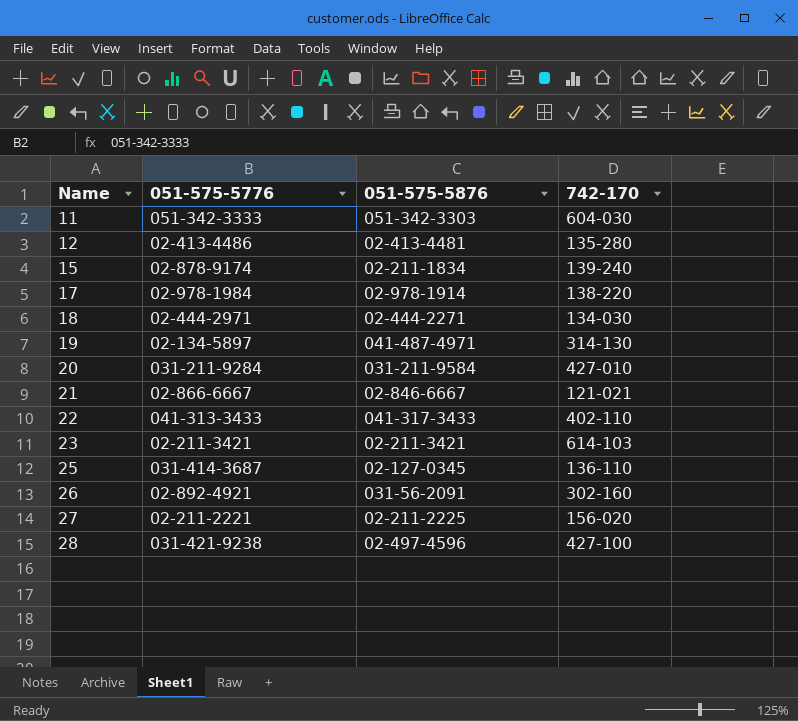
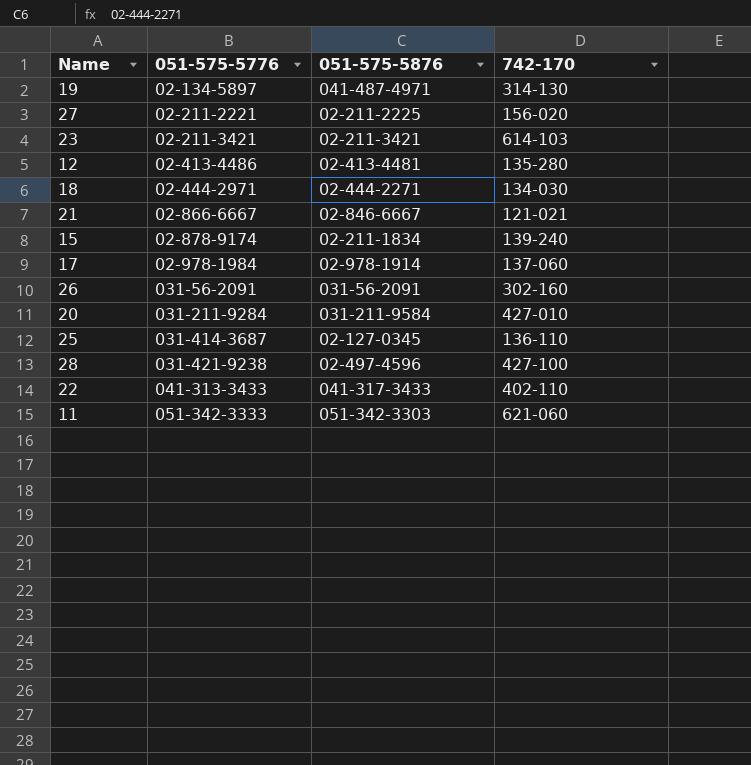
row order: Name ascending -> 051-575-5776 ascending
17 | 742-170: 138-220 -> 137-060
26 | 051-575-5776: 02-892-4921 -> 031-56-2091
11 | 742-170: 604-030 -> 621-060

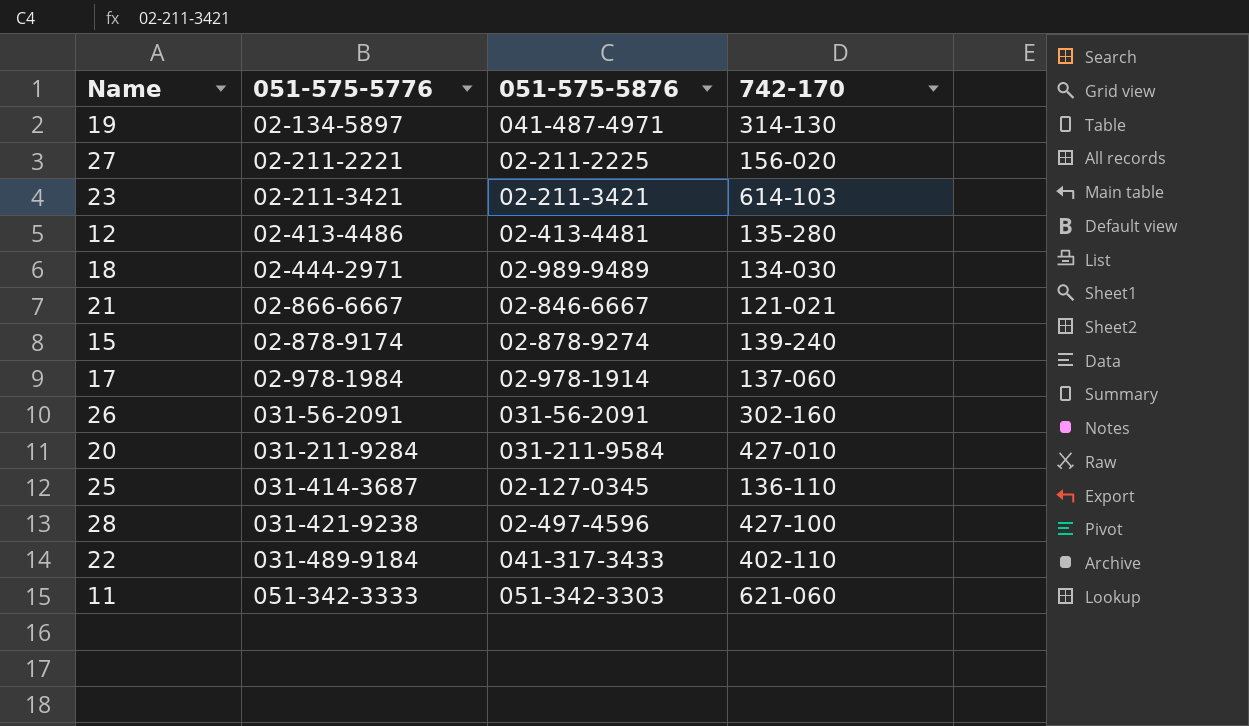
18 | 051-575-5876: 02-444-2271 -> 02-989-9489
15 | 051-575-5876: 02-211-1834 -> 02-878-9274
22 | 051-575-5776: 041-313-3433 -> 031-489-9184

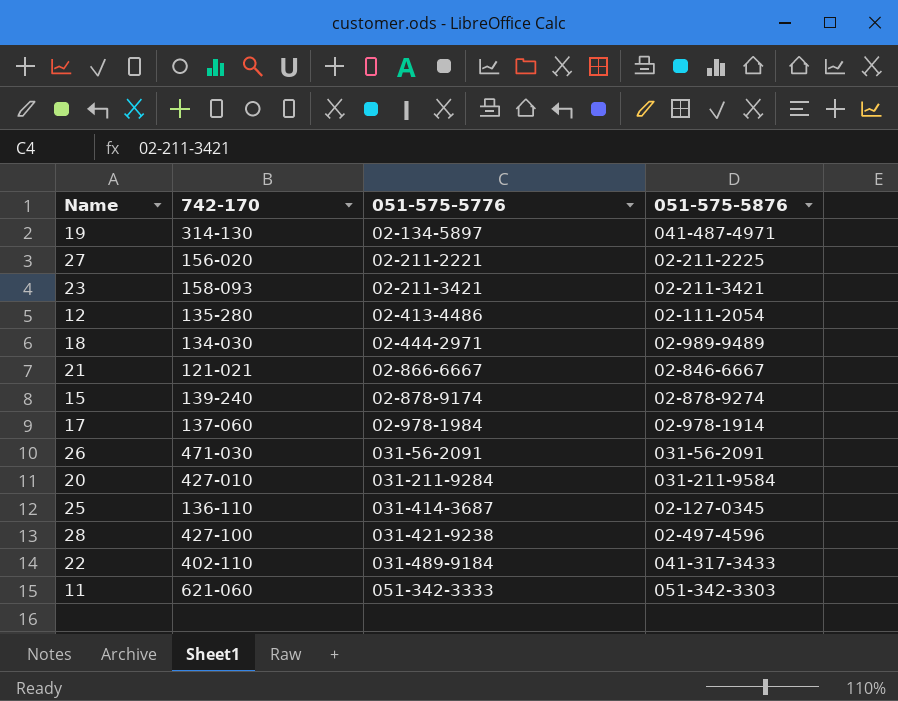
column 742-170 | position: 4 -> 2
23 | 742-170: 614-103 -> 158-093
12 | 051-575-5876: 02-413-4481 -> 02-111-2054
26 | 742-170: 302-160 -> 471-030

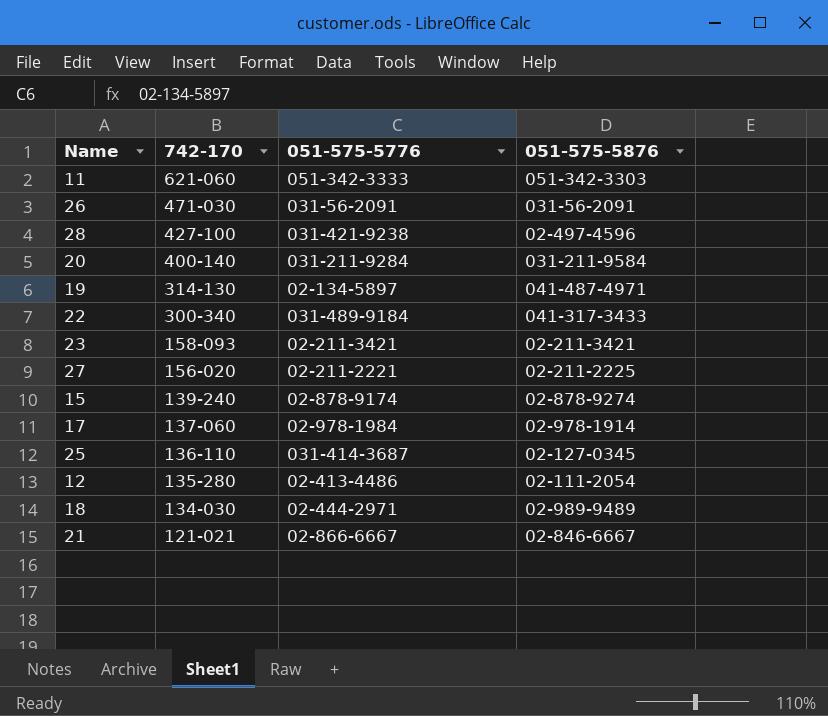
row order: 051-575-5776 ascending -> 742-170 descending
20 | 742-170: 427-010 -> 400-140
22 | 742-170: 402-110 -> 300-340

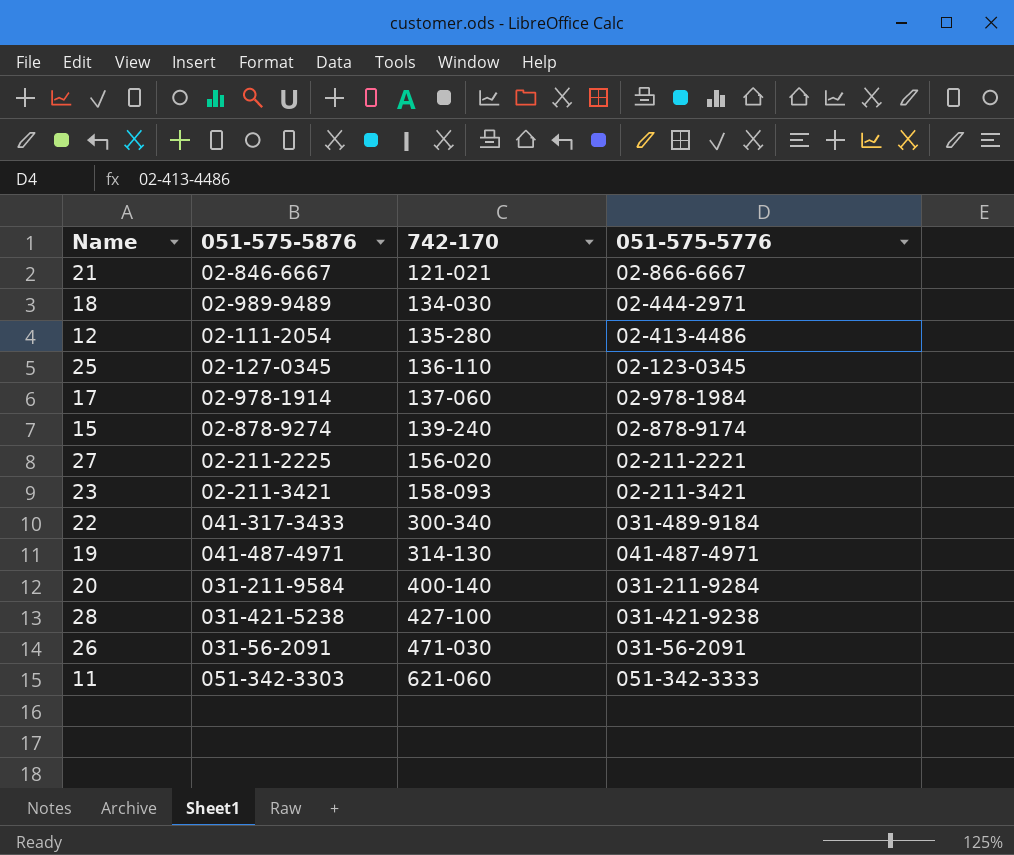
row order: 742-170 descending -> 742-170 ascending
column 051-575-5876 | position: 4 -> 2
25 | 051-575-5776: 031-414-3687 -> 02-123-0345
19 | 051-575-5776: 02-134-5897 -> 041-487-4971
28 | 051-575-5876: 02-497-4596 -> 031-421-5238

